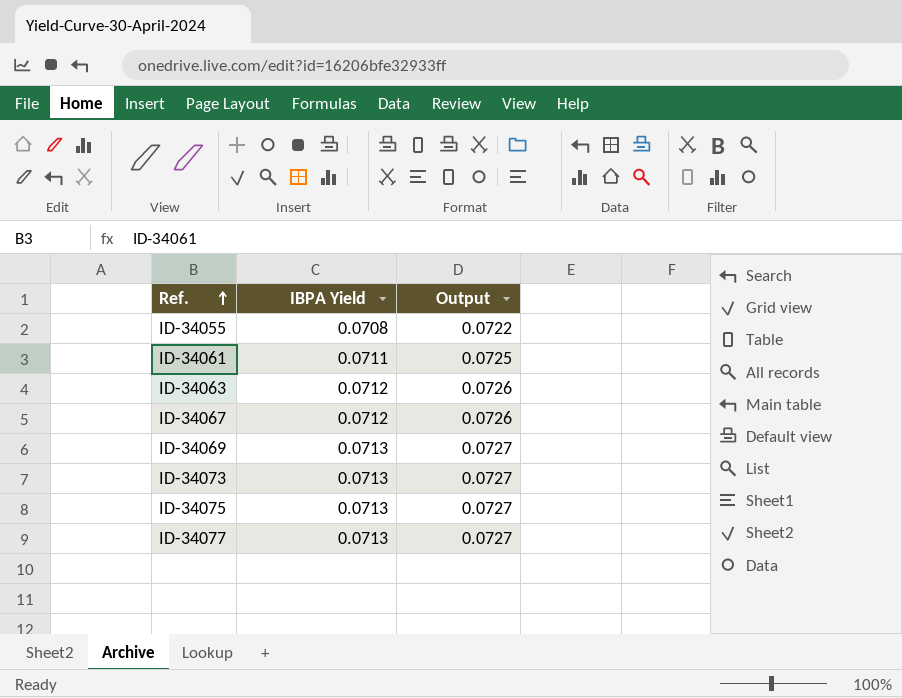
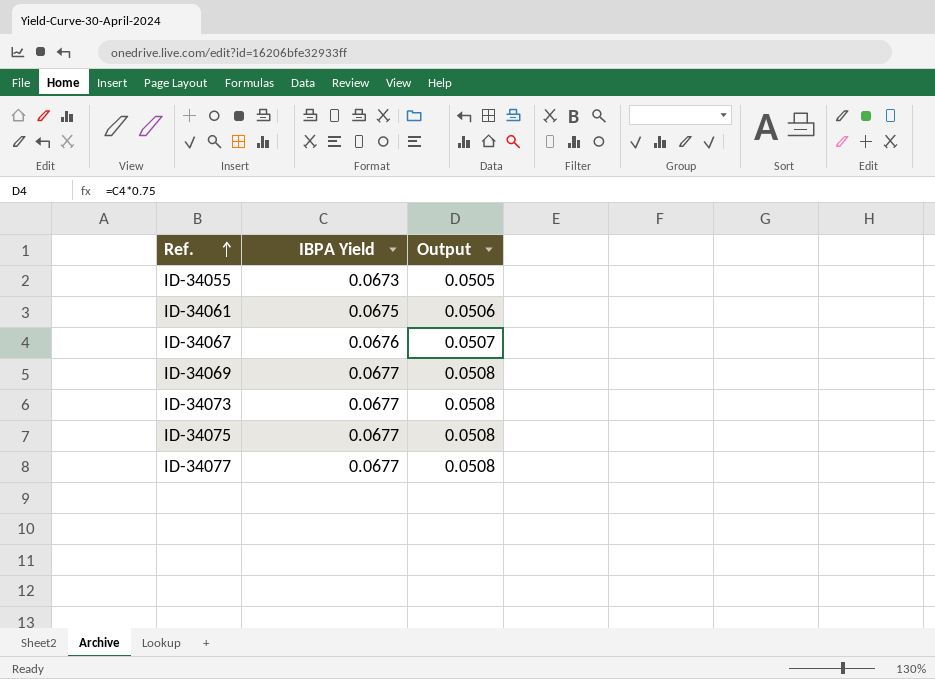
column Output | formula: [IBPA Yield] * 1.02 -> [IBPA Yield] * 0.75
row ID-34063: 0.0712 | 0.0726 -> none
ID-34055 | IBPA Yield: 0.0708 -> 0.0673
ID-34061 | IBPA Yield: 0.0711 -> 0.0675
ID-34067 | IBPA Yield: 0.0712 -> 0.0676
ID-34069 | IBPA Yield: 0.0713 -> 0.0677
ID-34073 | IBPA Yield: 0.0713 -> 0.0677
ID-34075 | IBPA Yield: 0.0713 -> 0.0677
ID-34077 | IBPA Yield: 0.0713 -> 0.0677

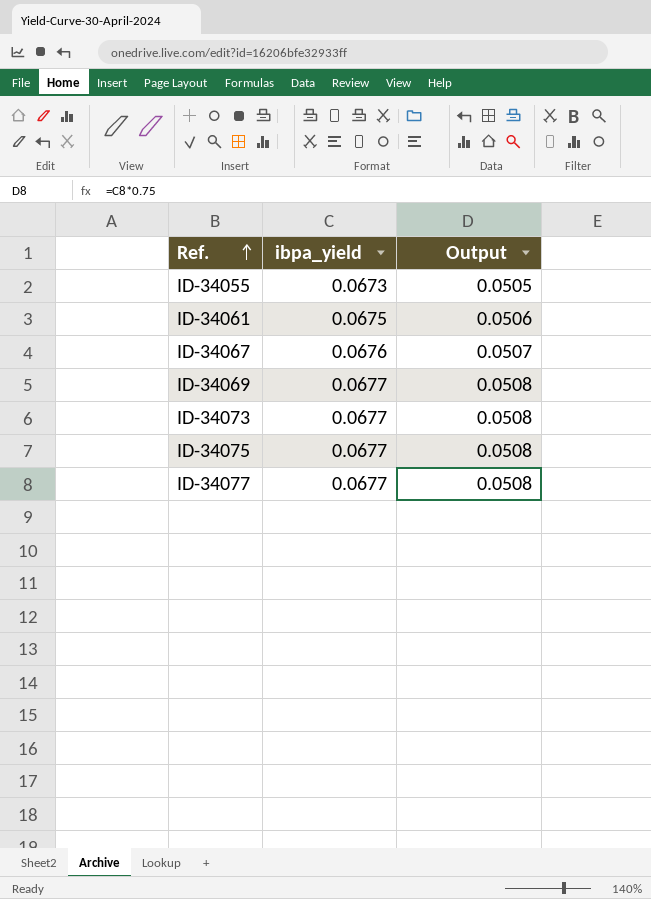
column name: IBPA Yield -> ibpa_yield

